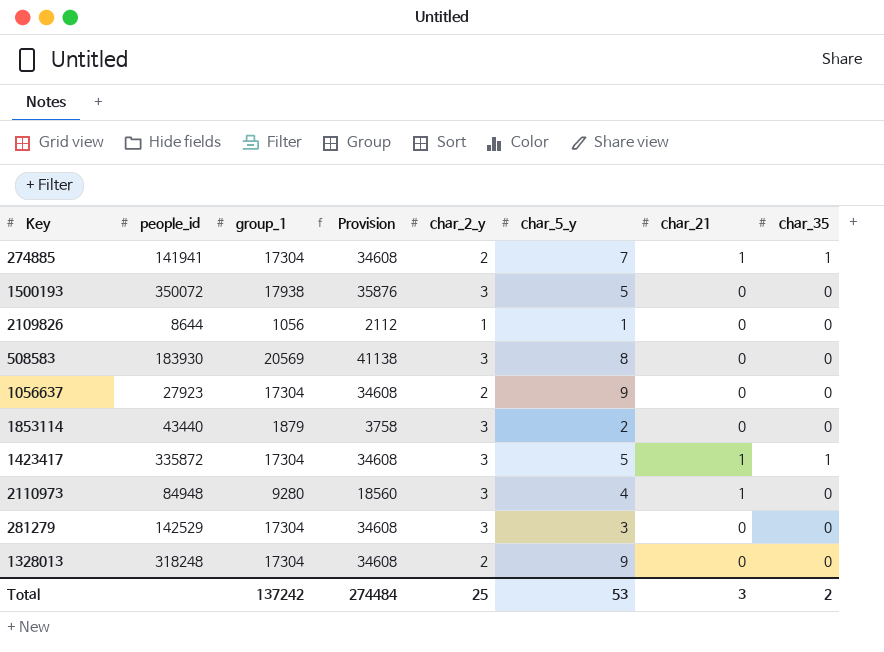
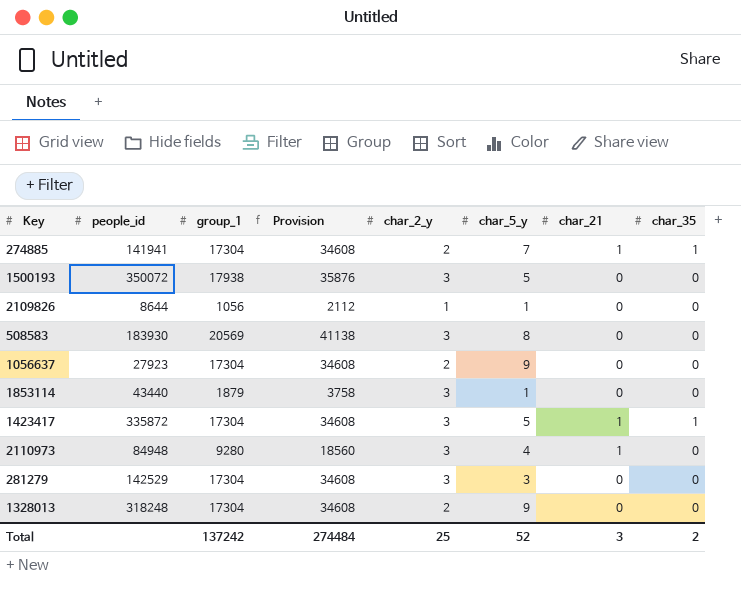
1853114 | char_5_y: 2 -> 1
Total | char_5_y: 53 -> 52

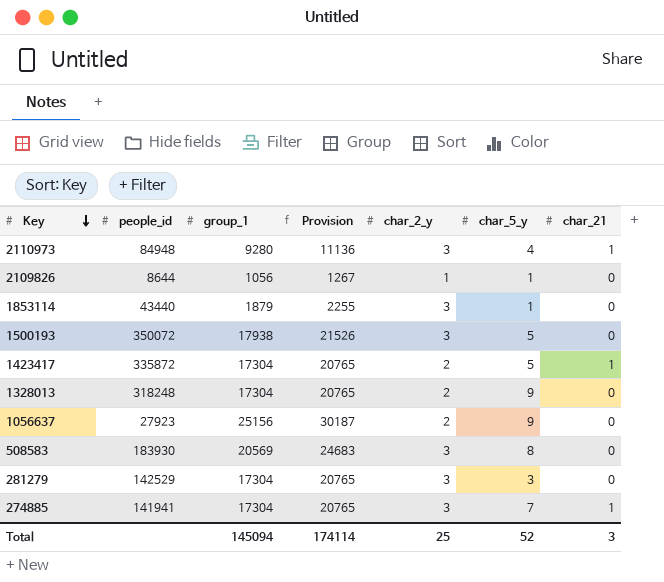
row order: none -> Key descending
column char_35 | position: 8 -> none
column Provision | formula: [group_1] * 2 -> [group_1] * 1.2
1423417 | char_2_y: 3 -> 2
1056637 | group_1: 17304 -> 25156
274885 | char_2_y: 2 -> 3
Total | group_1: 137242 -> 145094
Total | Provision: 274484 -> 174114

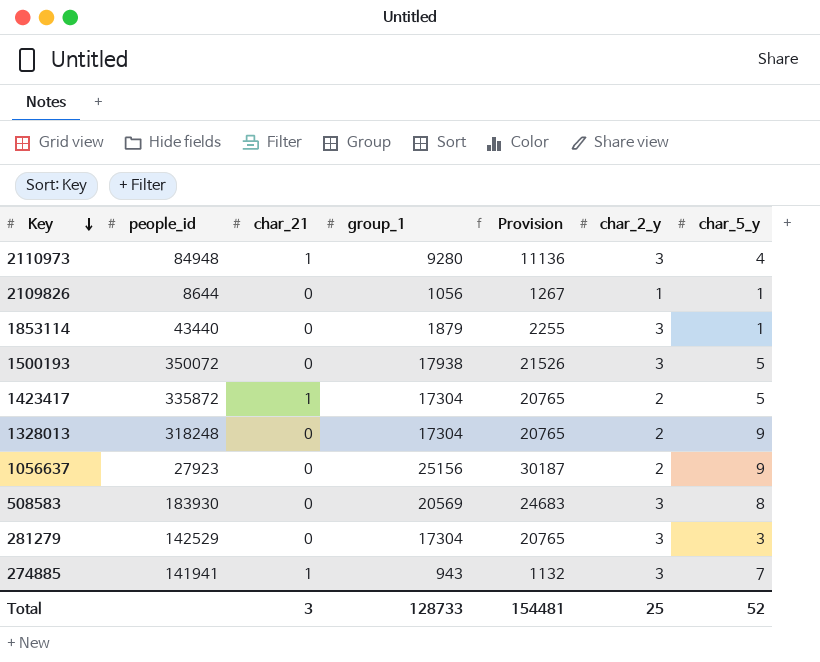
column char_21 | position: 7 -> 3
274885 | group_1: 17304 -> 943
274885 | Provision: 20765 -> 1132
Total | group_1: 145094 -> 128733
Total | Provision: 174114 -> 154481

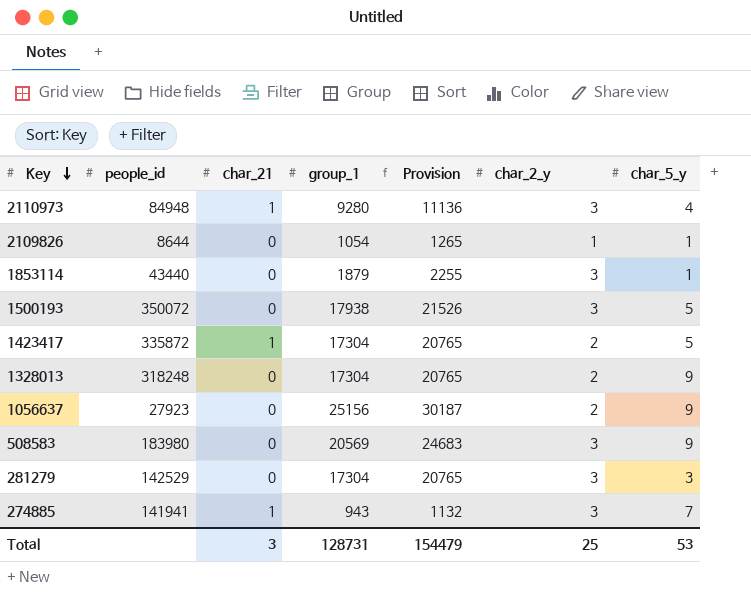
2109826 | group_1: 1056 -> 1054
2109826 | Provision: 1267 -> 1265
508583 | people_id: 183930 -> 183980
508583 | char_5_y: 8 -> 9
Total | group_1: 128733 -> 128731
Total | Provision: 154481 -> 154479
Total | char_5_y: 52 -> 53

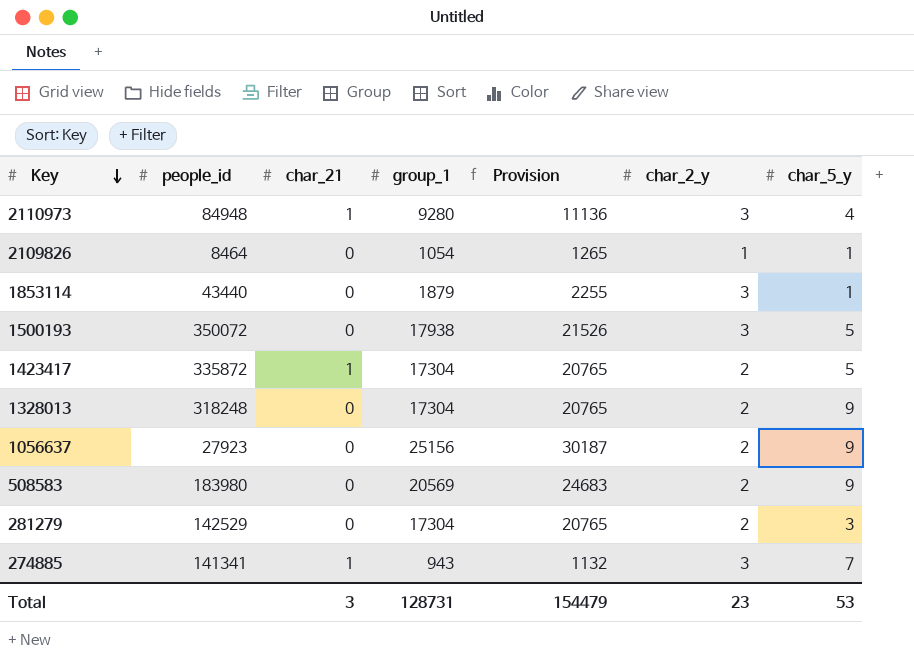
2109826 | people_id: 8644 -> 8464
508583 | char_2_y: 3 -> 2
281279 | char_2_y: 3 -> 2
274885 | people_id: 141941 -> 141341
Total | char_2_y: 25 -> 23

